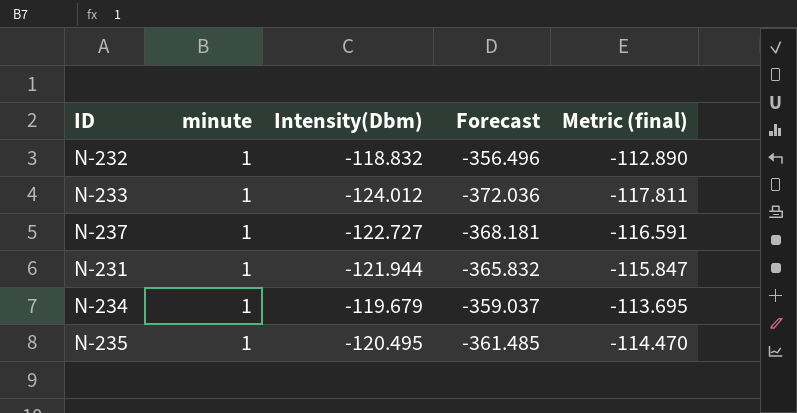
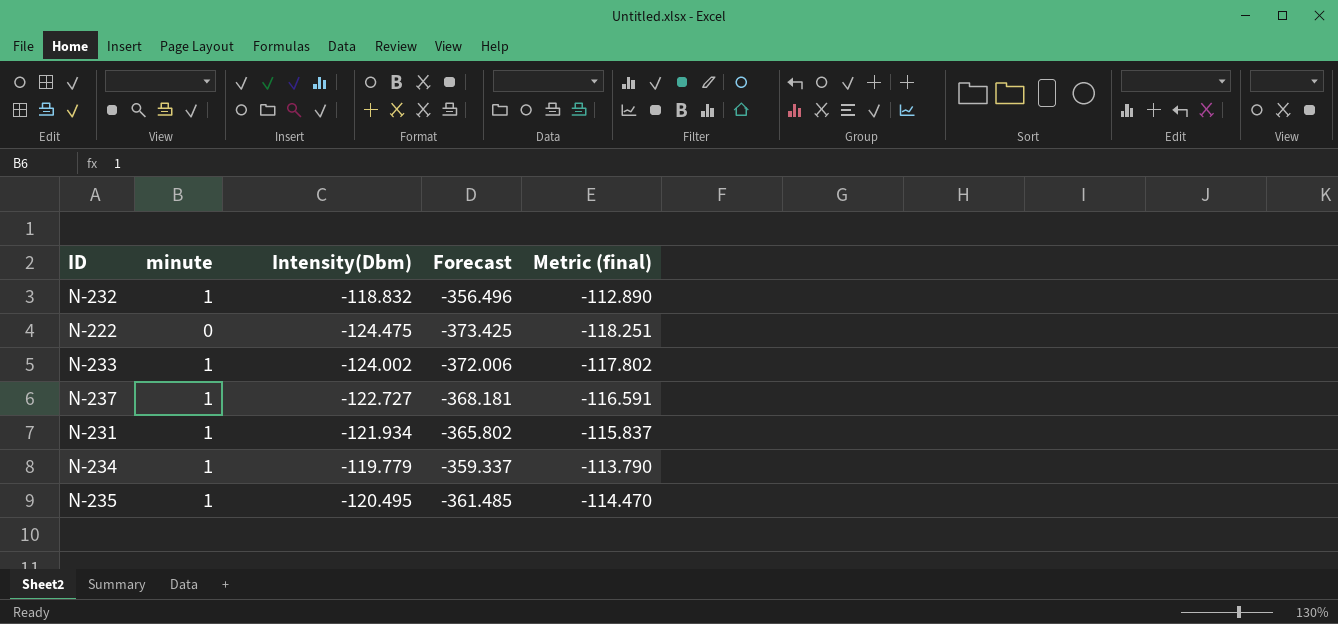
row N-222: none -> 0 | -124.475 | -373.425 | -118.251
N-233 | Intensity(Dbm): -124.012 -> -124.002
N-233 | Forecast: -372.036 -> -372.006
N-233 | Metric (final): -117.811 -> -117.802
N-231 | Intensity(Dbm): -121.944 -> -121.934
N-231 | Forecast: -365.832 -> -365.802
N-231 | Metric (final): -115.847 -> -115.837
N-234 | Intensity(Dbm): -119.679 -> -119.779
N-234 | Forecast: -359.037 -> -359.337
N-234 | Metric (final): -113.695 -> -113.790

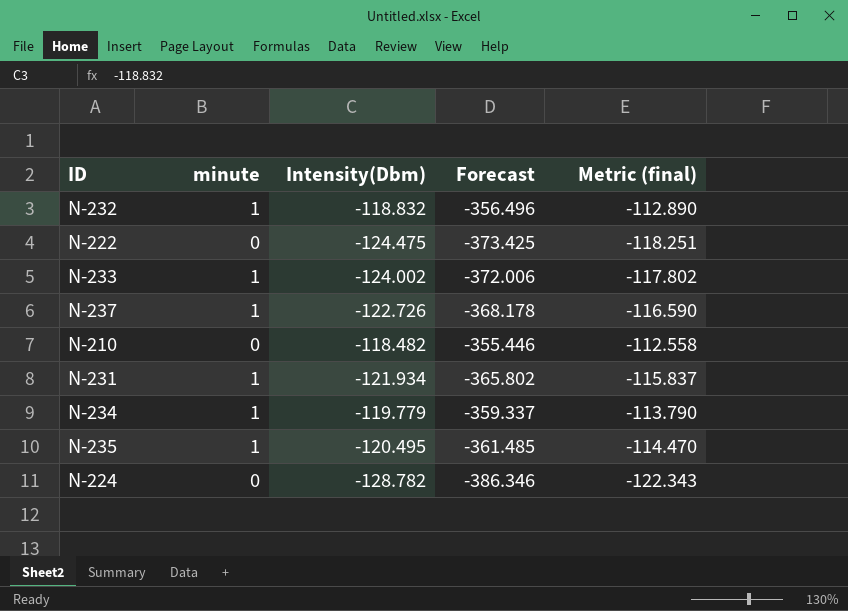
N-237 | Intensity(Dbm): -122.727 -> -122.726
N-237 | Forecast: -368.181 -> -368.178
N-237 | Metric (final): -116.591 -> -116.590
row N-210: none -> 0 | -118.482 | -355.446 | -112.558
row N-224: none -> 0 | -128.782 | -386.346 | -122.343

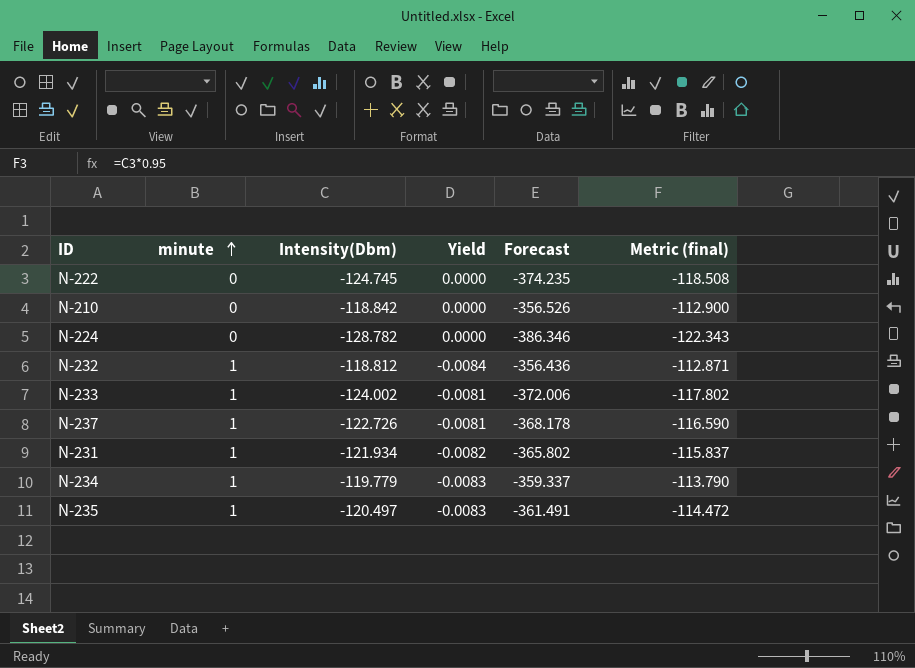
row order: none -> minute ascending
column Yield | formula: none -> [minute] / [Intensity(Dbm)]
N-222 | Intensity(Dbm): -124.475 -> -124.745
N-222 | Forecast: -373.425 -> -374.235
N-222 | Metric (final): -118.251 -> -118.508
N-210 | Intensity(Dbm): -118.482 -> -118.842
N-210 | Forecast: -355.446 -> -356.526
N-210 | Metric (final): -112.558 -> -112.900
N-232 | Intensity(Dbm): -118.832 -> -118.812
N-232 | Forecast: -356.496 -> -356.436
N-232 | Metric (final): -112.890 -> -112.871
N-235 | Intensity(Dbm): -120.495 -> -120.497
N-235 | Forecast: -361.485 -> -361.491
N-235 | Metric (final): -114.470 -> -114.472

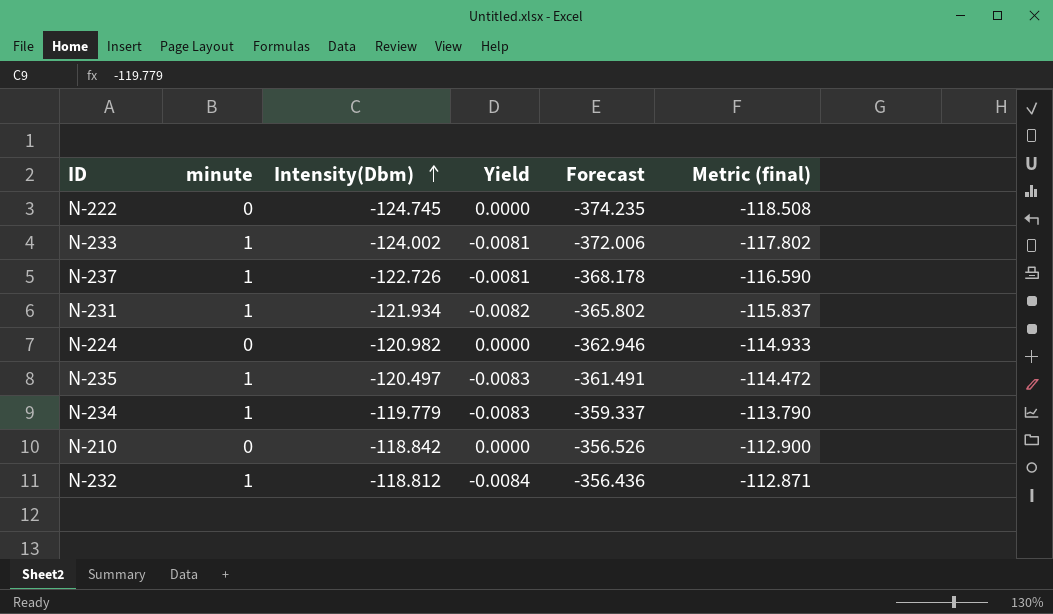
row order: minute ascending -> Intensity(Dbm) ascending
N-224 | Intensity(Dbm): -128.782 -> -120.982
N-224 | Forecast: -386.346 -> -362.946
N-224 | Metric (final): -122.343 -> -114.933

